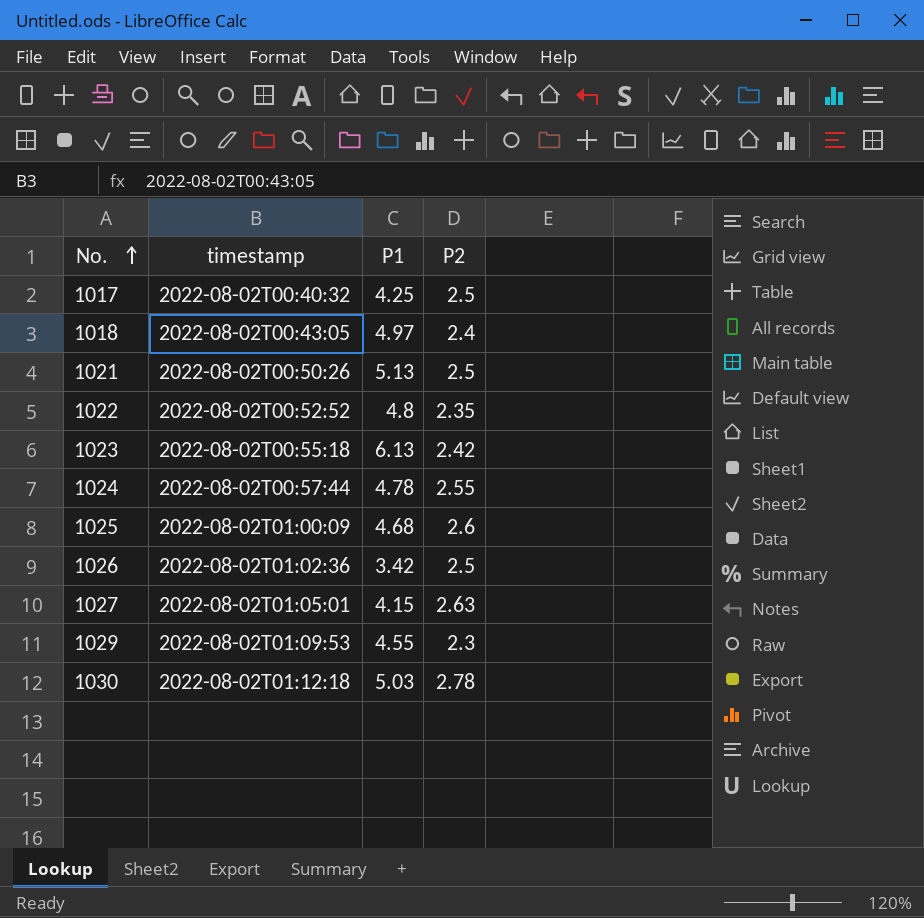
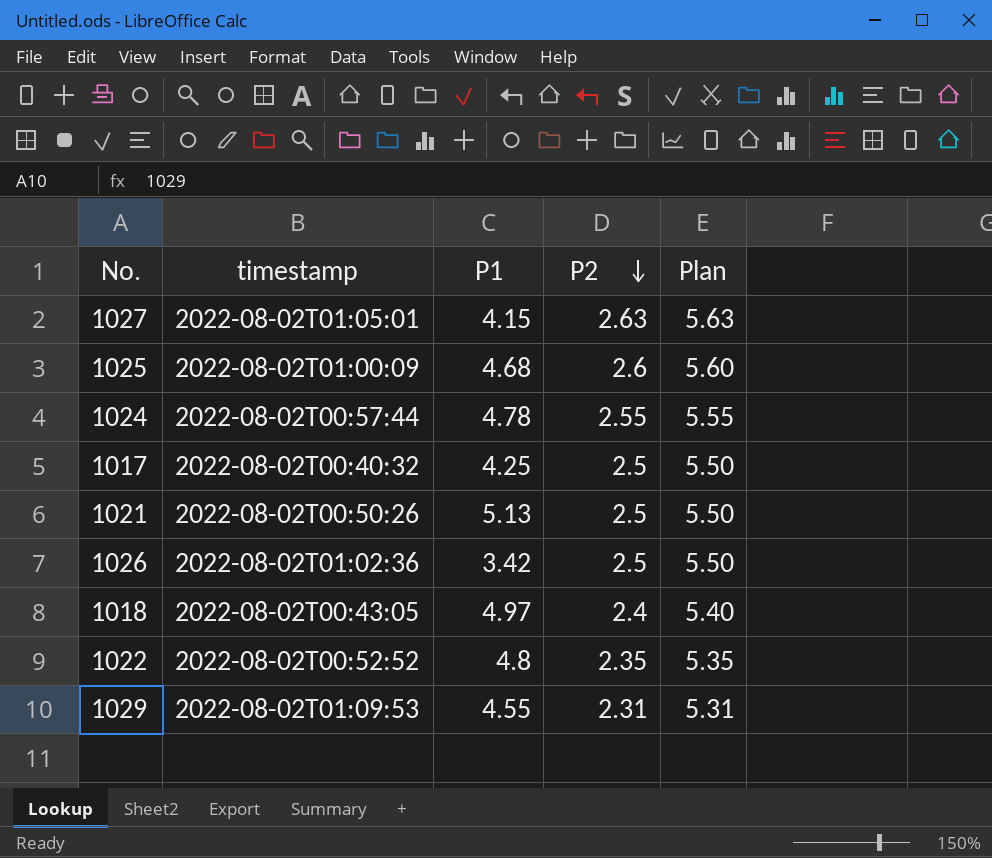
row order: No. ascending -> P2 descending
column Plan | formula: none -> [P2] + 3
row 1023: 2022-08-02T00:55:18 | 6.13 | 2.42 -> none
row 1030: 2022-08-02T01:12:18 | 5.03 | 2.78 -> none
1029 | P2: 2.3 -> 2.31

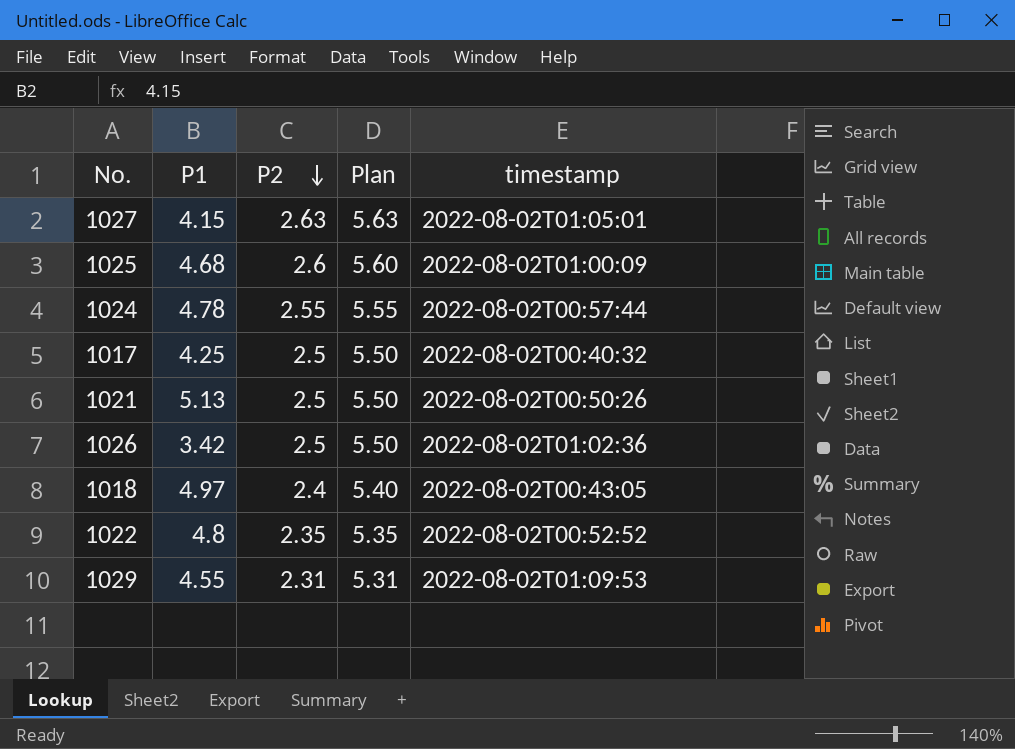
column timestamp | position: 2 -> 5

